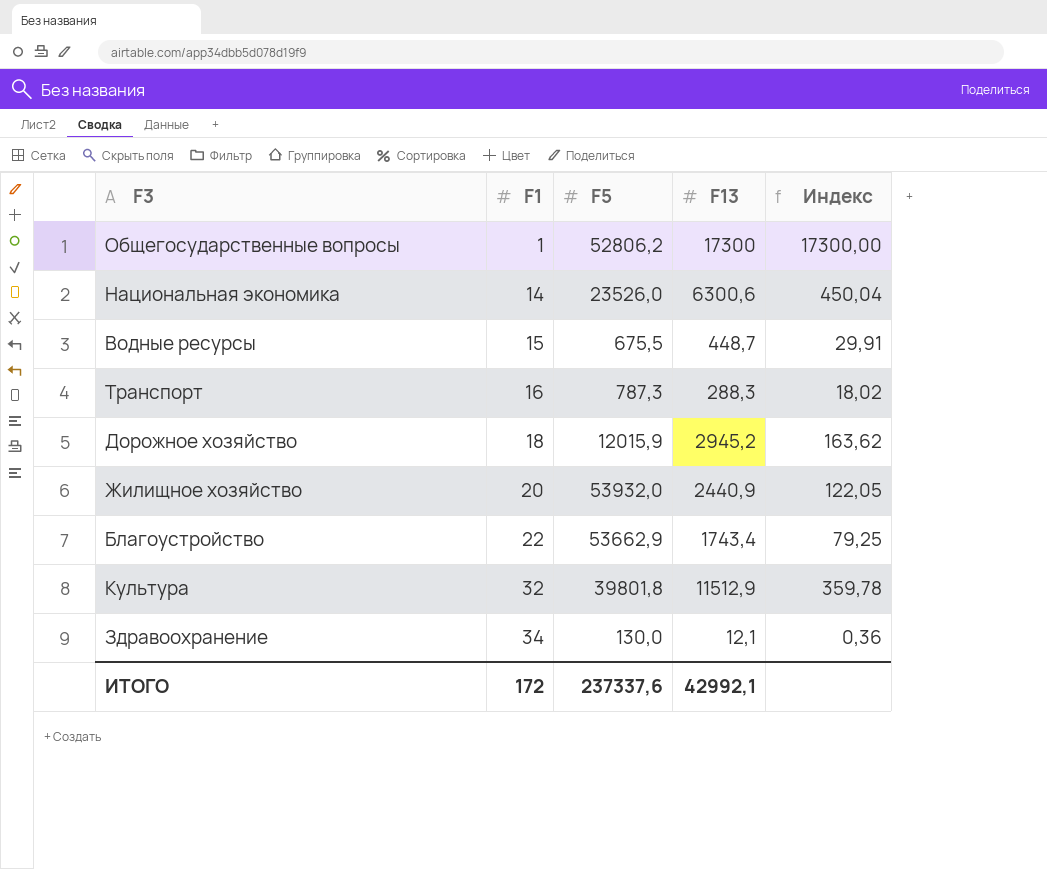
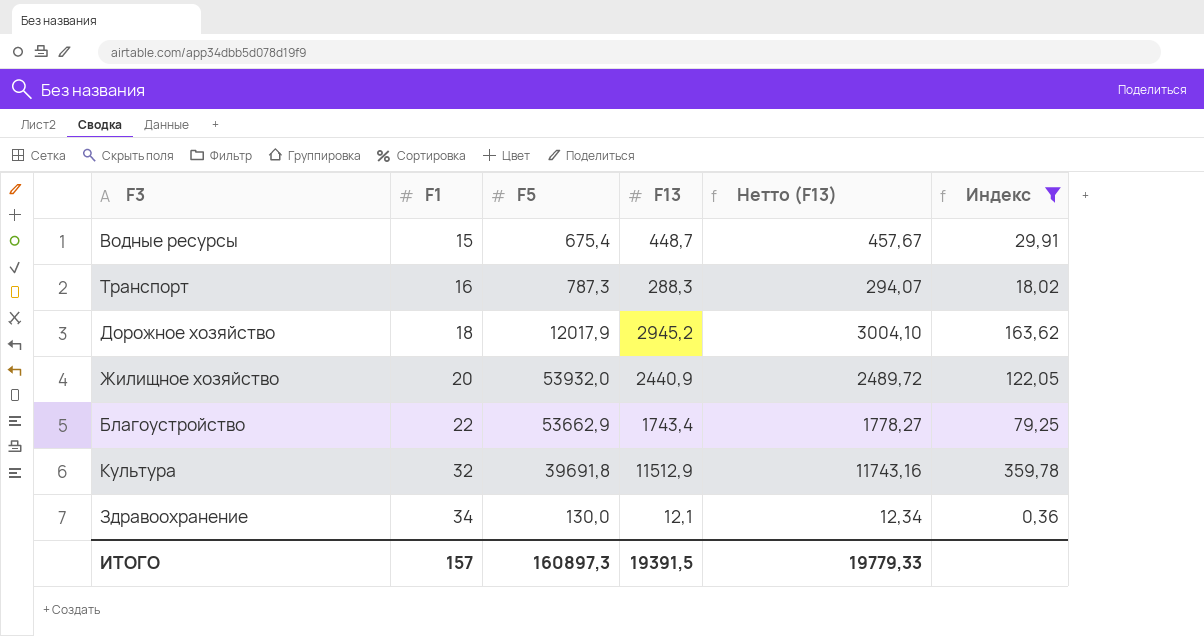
filter: none -> Индекс <= 359,78
column Нетто (F13) | formula: none -> [F13] * 1,02
Водные ресурсы | F5: 675,5 -> 675,4
Дорожное хозяйство | F5: 12015,9 -> 12017,9
Культура | F5: 39801,8 -> 39691,8
ИТОГО | F1: 172 -> 157
ИТОГО | F5: 237337,6 -> 160897,3
ИТОГО | F13: 42992,1 -> 19391,5

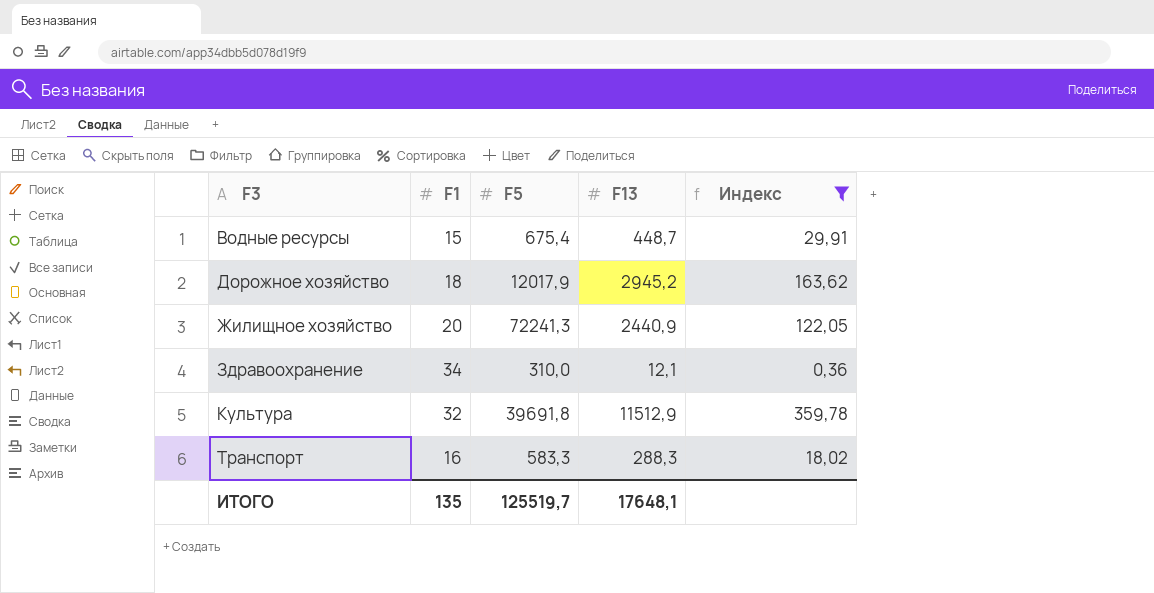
row order: F1 ascending -> F3 ascending
column Нетто (F13) | formula: [F13] * 1,02 -> none
row Благоустройство: 22 | 53662,9 | 1743,4 | 1778,27 | 79,25 -> none
Жилищное хозяйство | F5: 53932,0 -> 72241,3
Здравоохранение | F5: 130,0 -> 310,0
Транспорт | F5: 787,3 -> 583,3
ИТОГО | F1: 157 -> 135
ИТОГО | F5: 160897,3 -> 125519,7
ИТОГО | F13: 19391,5 -> 17648,1

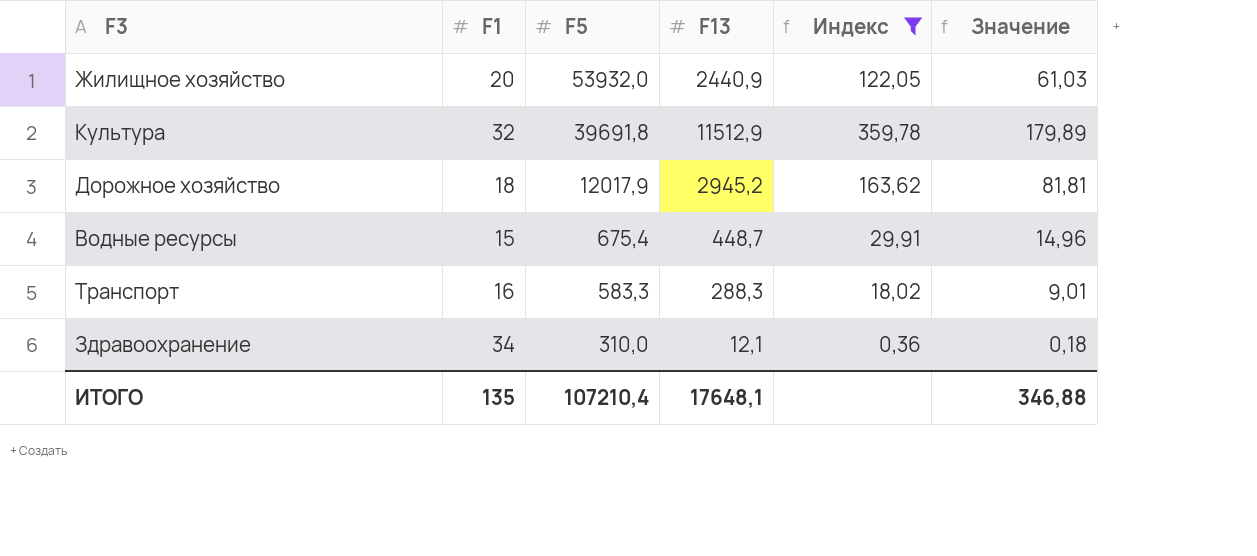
row order: F3 ascending -> F5 descending
column Значение | formula: none -> [Индекс] * 0,5
Жилищное хозяйство | F5: 72241,3 -> 53932,0
ИТОГО | F5: 125519,7 -> 107210,4

